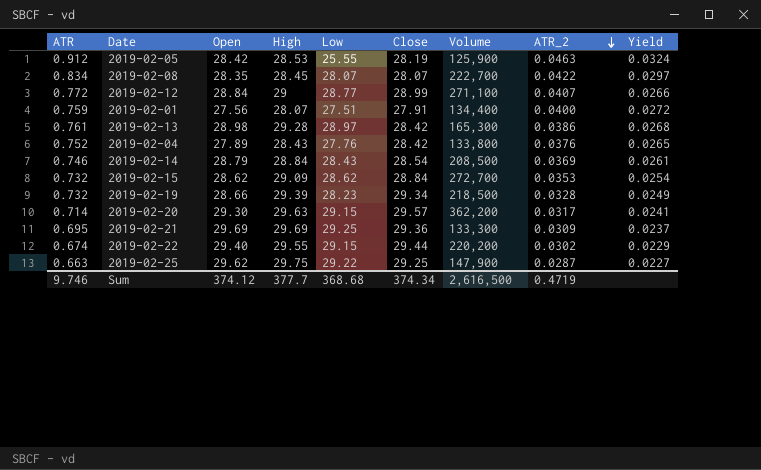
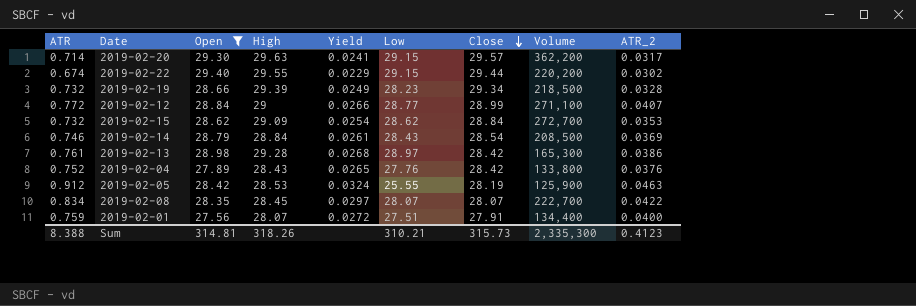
filter: none -> Open <= 29.40
row order: ATR_2 descending -> Close descending
column Yield | position: 9 -> 5
Sum | ATR: 9.746 -> 8.388
Sum | Open: 374.12 -> 314.81
Sum | High: 377.7 -> 318.26
Sum | Low: 368.68 -> 310.21
Sum | Close: 374.34 -> 315.73
Sum | Volume: 2,616,500 -> 2,335,300
Sum | ATR_2: 0.4719 -> 0.4123

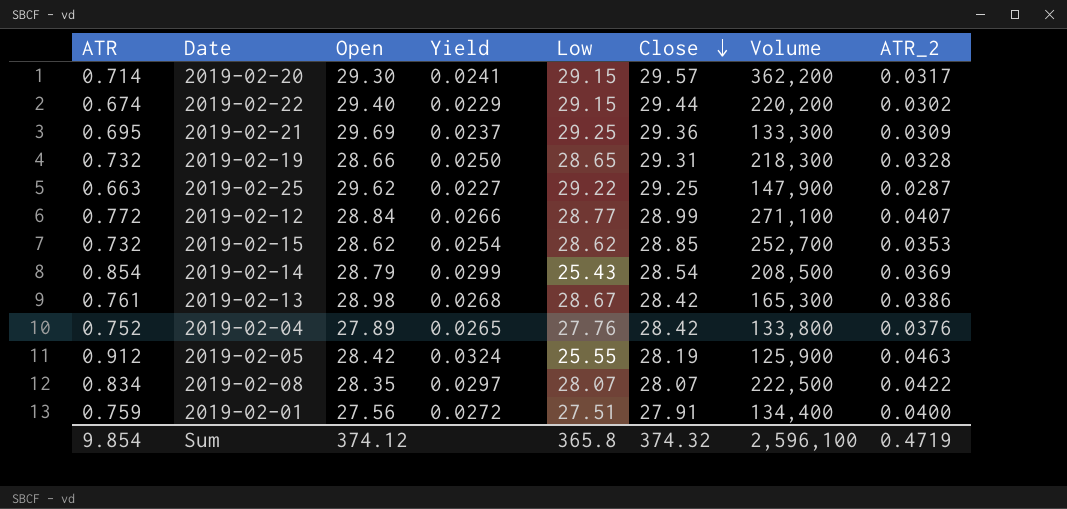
filter: Open <= 29.40 -> none
column High | position: 4 -> none
2019-02-19 | Yield: 0.0249 -> 0.0250
2019-02-19 | Low: 28.23 -> 28.65
2019-02-19 | Close: 29.34 -> 29.31
2019-02-19 | Volume: 218,500 -> 218,300
2019-02-15 | Close: 28.84 -> 28.85
2019-02-15 | Volume: 272,700 -> 252,700
2019-02-14 | ATR: 0.746 -> 0.854
2019-02-14 | Yield: 0.0261 -> 0.0299
2019-02-14 | Low: 28.43 -> 25.43
2019-02-13 | Low: 28.97 -> 28.67
2019-02-08 | Volume: 222,700 -> 222,500
Sum | ATR: 8.388 -> 9.854
Sum | Open: 314.81 -> 374.12
Sum | Low: 310.21 -> 365.8
Sum | Close: 315.73 -> 374.32
Sum | Volume: 2,335,300 -> 2,596,100
Sum | ATR_2: 0.4123 -> 0.4719

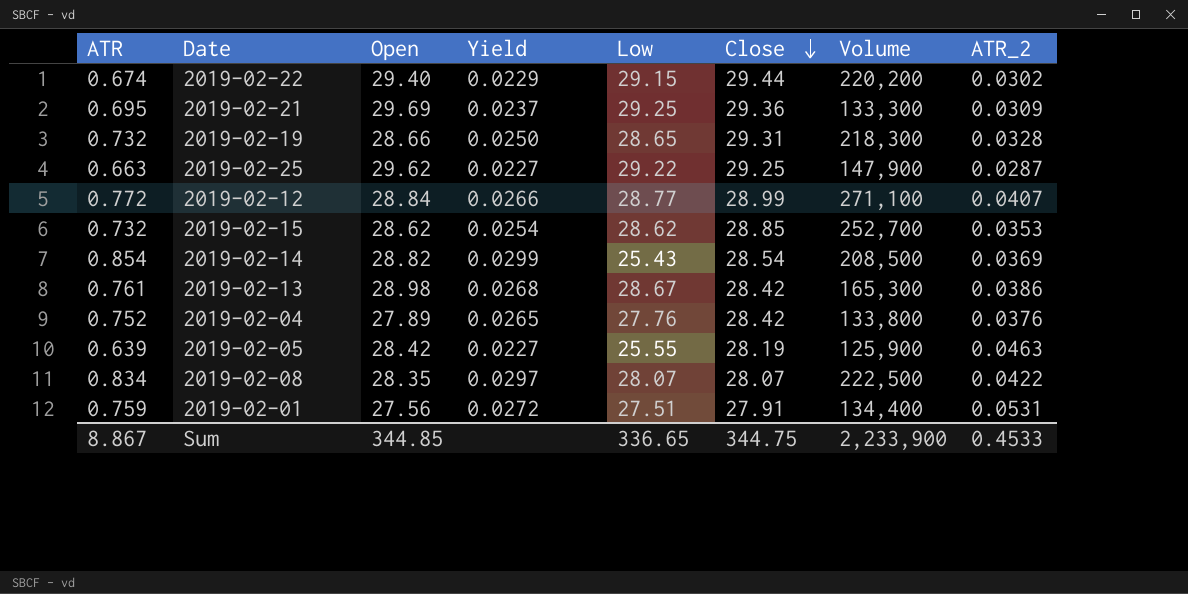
row 2019-02-20: 0.714 | 29.30 | 0.0241 | 29.15 | 29.57 | 362,200 | 0.0317 -> none
2019-02-14 | Open: 28.79 -> 28.82
2019-02-05 | ATR: 0.912 -> 0.639
2019-02-05 | Yield: 0.0324 -> 0.0227
2019-02-01 | ATR_2: 0.0400 -> 0.0531
Sum | ATR: 9.854 -> 8.867
Sum | Open: 374.12 -> 344.85
Sum | Low: 365.8 -> 336.65
Sum | Close: 374.32 -> 344.75
Sum | Volume: 2,596,100 -> 2,233,900
Sum | ATR_2: 0.4719 -> 0.4533

